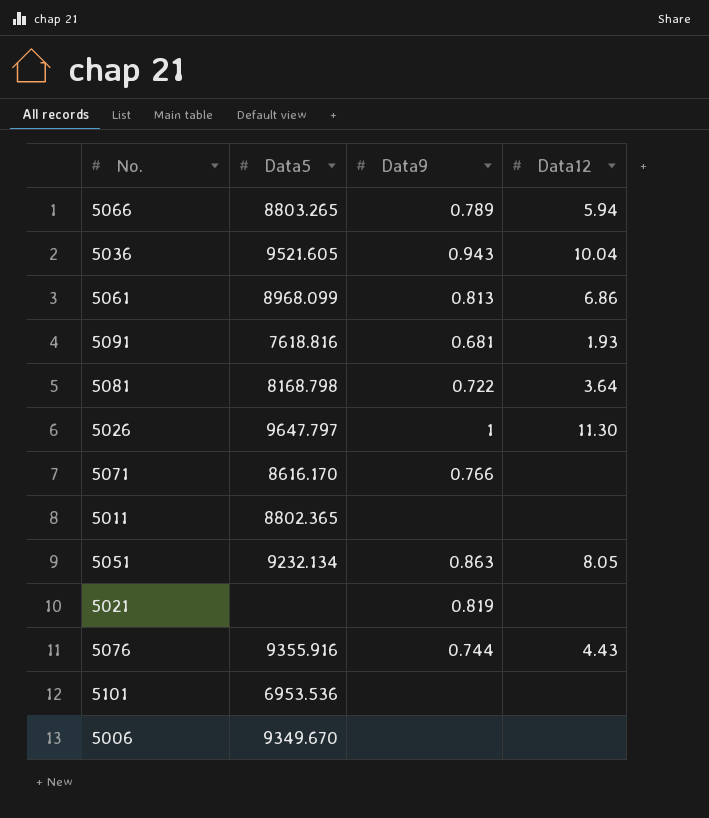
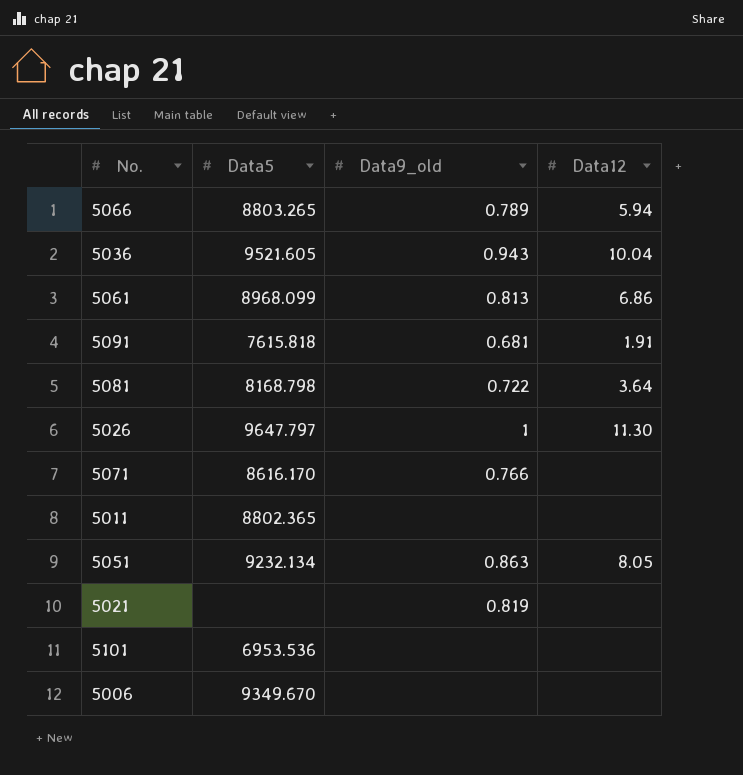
column name: Data9 -> Data9_old
row 5076: 9355.916 | 0.744 | 4.43 -> none
5091 | Data5: 7618.816 -> 7615.818
5091 | Data12: 1.93 -> 1.91

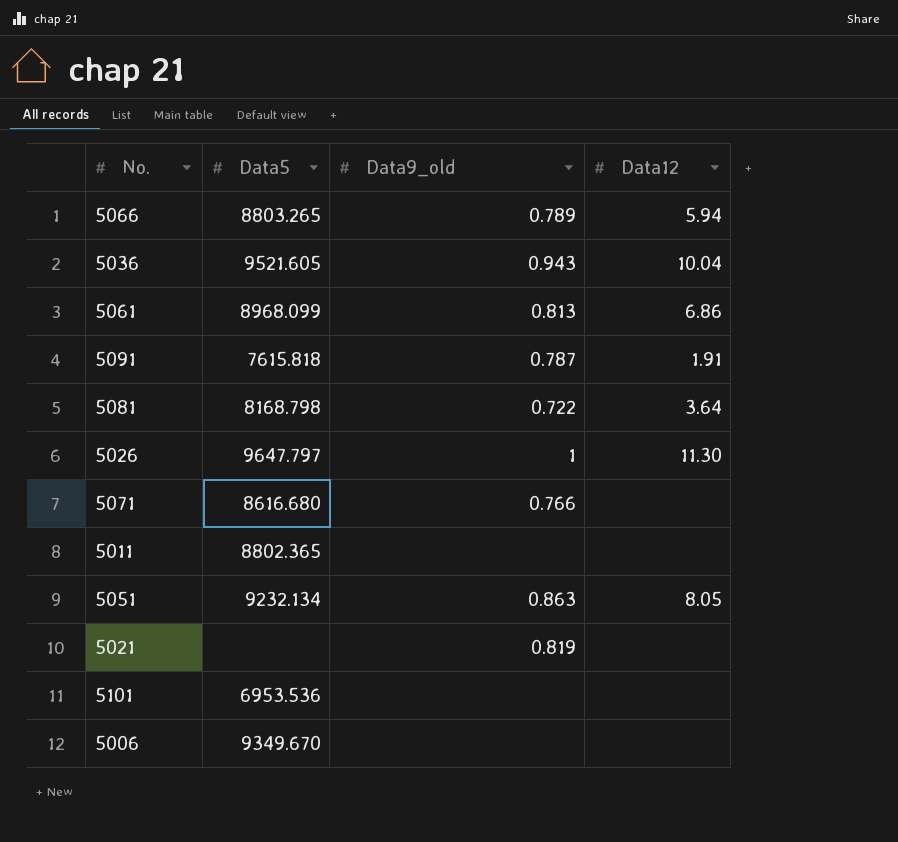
5091 | Data9_old: 0.681 -> 0.787
5071 | Data5: 8616.170 -> 8616.680

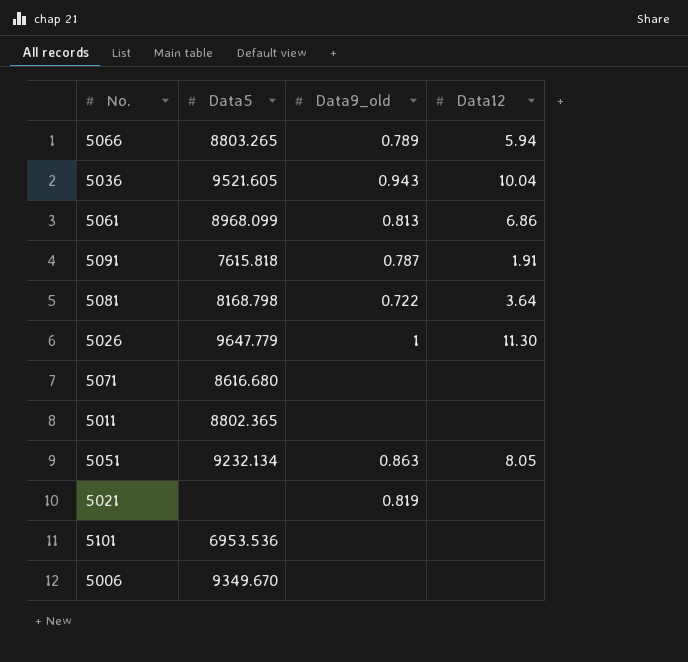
5026 | Data5: 9647.797 -> 9647.779
5071 | Data9_old: 0.766 -> none

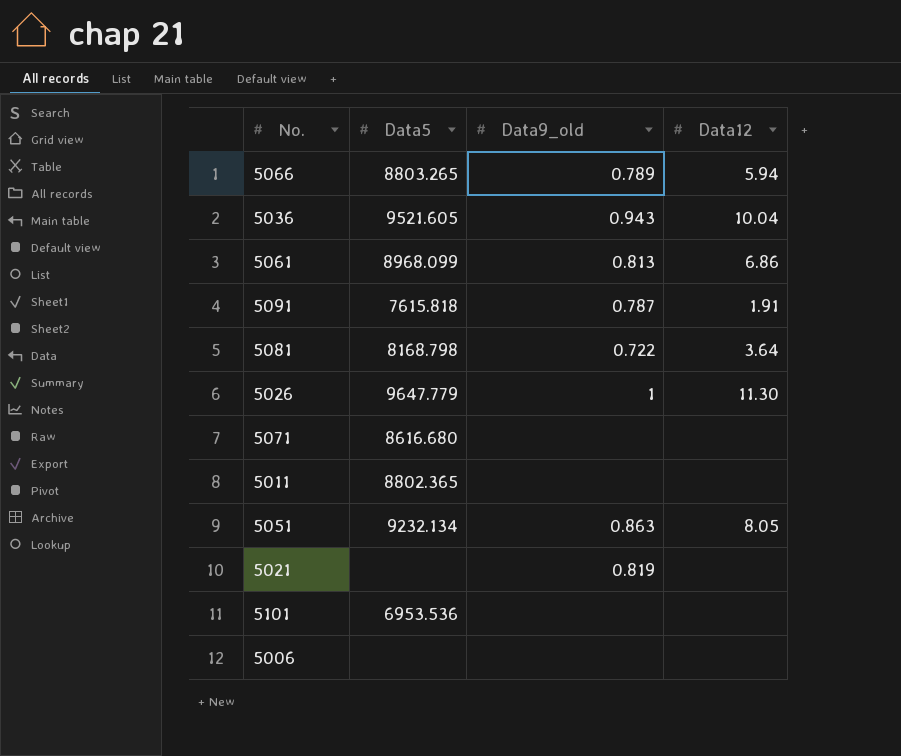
5006 | Data5: 9349.670 -> none

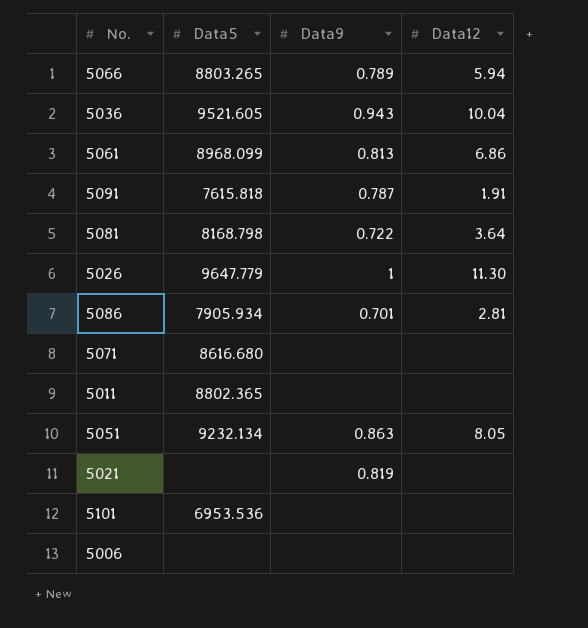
column name: Data9_old -> Data9
row 5086: none -> 7905.934 | 0.701 | 2.81

